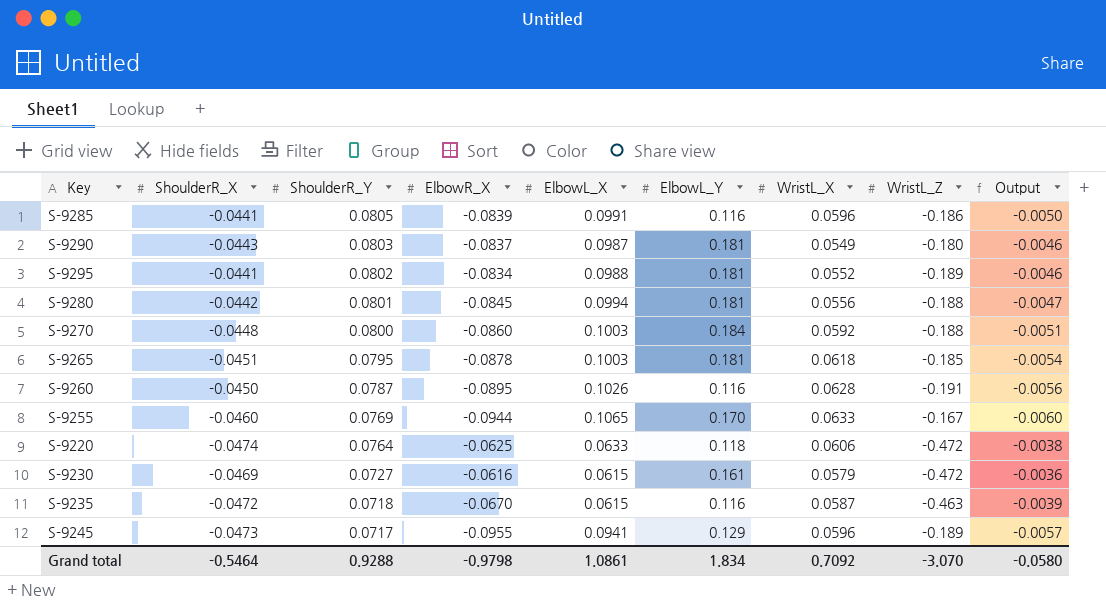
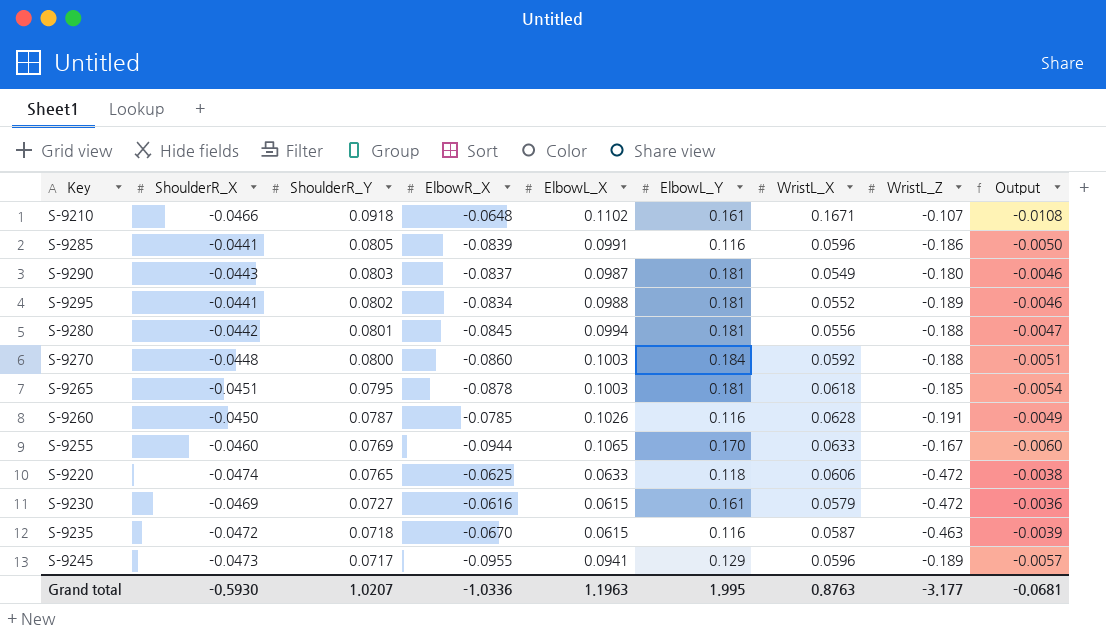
row S-9210: none -> -0.0466 | 0.0918 | -0.0648 | 0.1102 | 0.161 | 0.1671 | -0.107 | -0.0108
S-9260 | ElbowR_X: -0.0895 -> -0.0785
S-9260 | Output: -0.0056 -> -0.0049
S-9220 | ShoulderR_Y: 0.0764 -> 0.0765
Grand total | ShoulderR_X: -0.5464 -> -0.5930
Grand total | ShoulderR_Y: 0.9288 -> 1.0207
Grand total | ElbowR_X: -0.9798 -> -1.0336
Grand total | ElbowL_X: 1.0861 -> 1.1963
Grand total | ElbowL_Y: 1.834 -> 1.995
Grand total | WristL_X: 0.7092 -> 0.8763
Grand total | WristL_Z: -3.070 -> -3.177
Grand total | Output: -0.0580 -> -0.0681

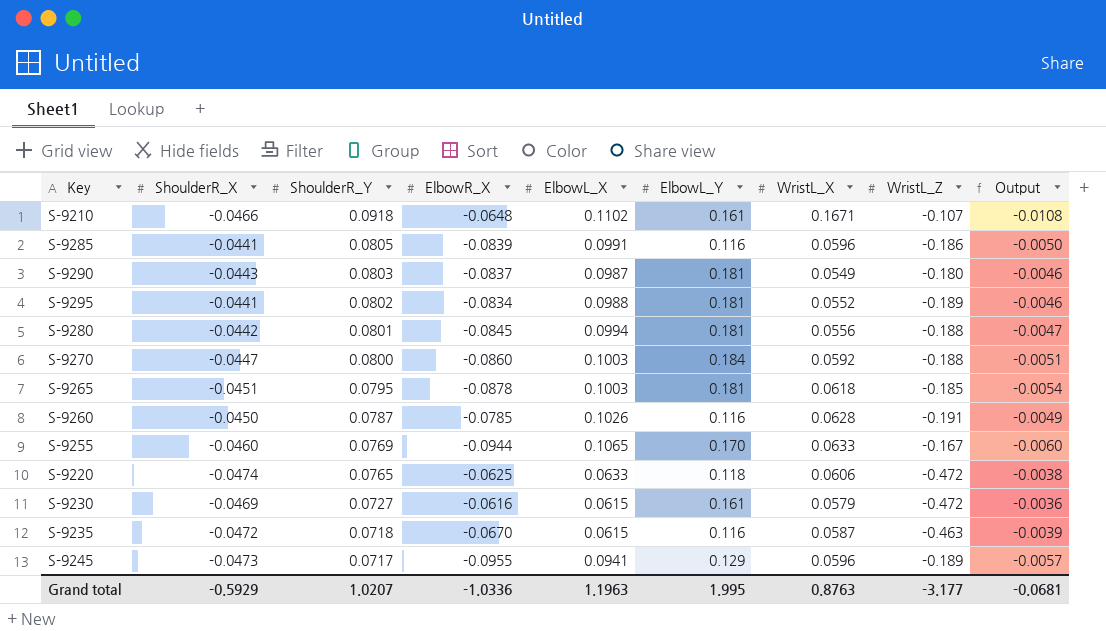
S-9270 | ShoulderR_X: -0.0448 -> -0.0447
Grand total | ShoulderR_X: -0.5930 -> -0.5929

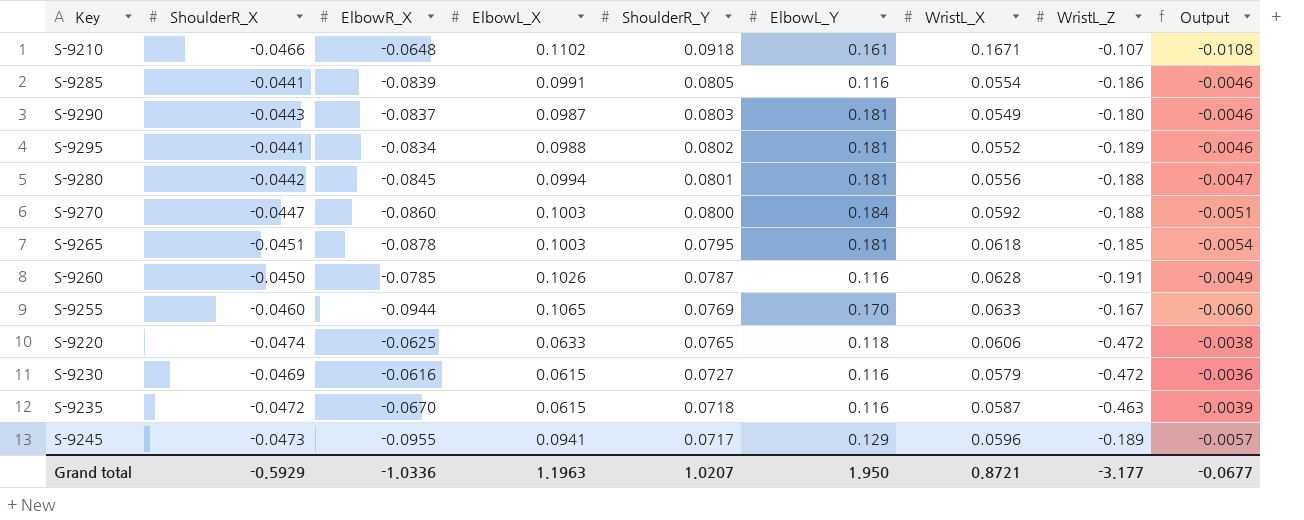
column ShoulderR_Y | position: 3 -> 5
S-9285 | WristL_X: 0.0596 -> 0.0554
S-9285 | Output: -0.0050 -> -0.0046
S-9230 | ElbowL_Y: 0.161 -> 0.116
Grand total | ElbowL_Y: 1.995 -> 1.950
Grand total | WristL_X: 0.8763 -> 0.8721
Grand total | Output: -0.0681 -> -0.0677

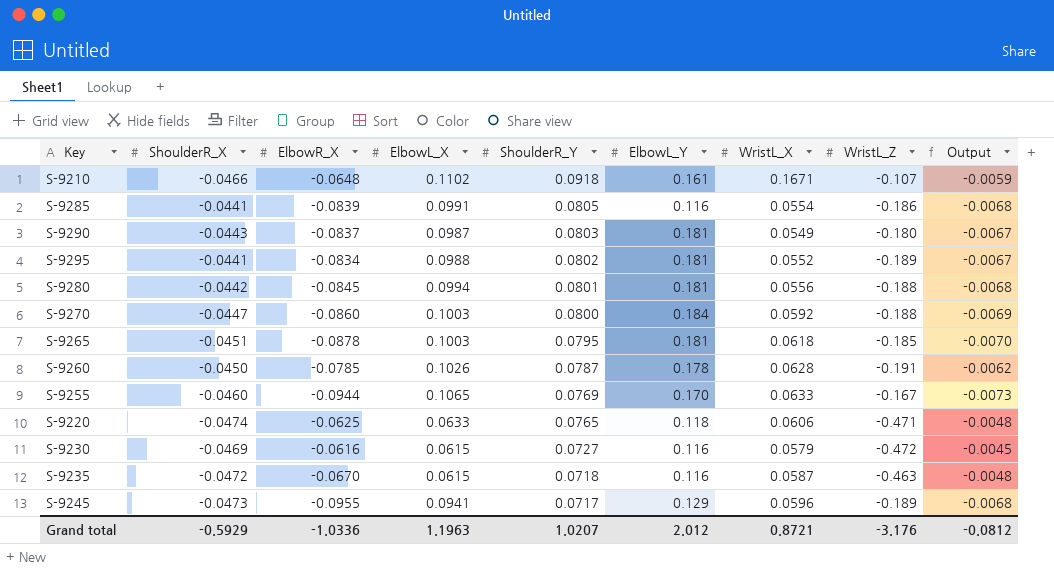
column Output | formula: [ElbowR_X] * [WristL_X] -> [ElbowR_X] * [ShoulderR_Y]
S-9260 | ElbowL_Y: 0.116 -> 0.178
S-9220 | WristL_Z: -0.472 -> -0.471
Grand total | ElbowL_Y: 1.950 -> 2.012
Grand total | WristL_Z: -3.177 -> -3.176
Grand total | Output: -0.0677 -> -0.0812

